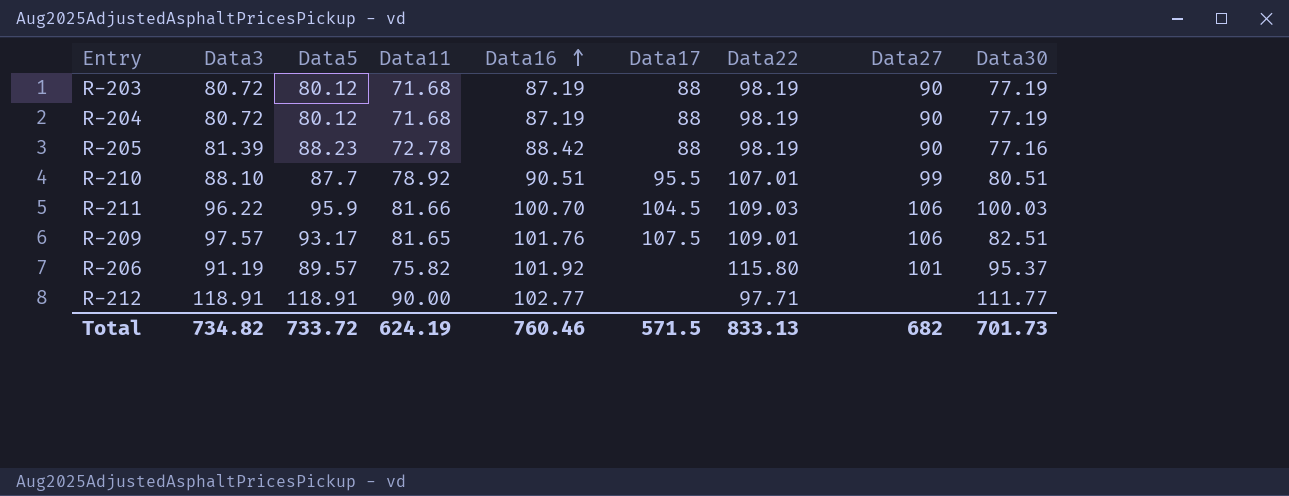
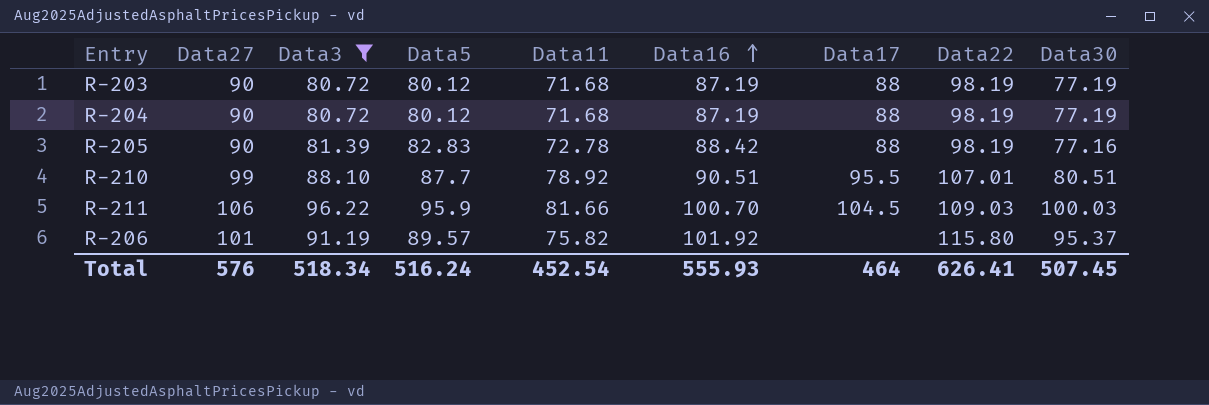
filter: none -> Data3 <= 96.22
column Data27 | position: 8 -> 2
R-205 | Data5: 88.23 -> 82.83
Total | Data27: 682 -> 576
Total | Data3: 734.82 -> 518.34
Total | Data5: 733.72 -> 516.24
Total | Data11: 624.19 -> 452.54
Total | Data16: 760.46 -> 555.93
Total | Data17: 571.5 -> 464
Total | Data22: 833.13 -> 626.41
Total | Data30: 701.73 -> 507.45

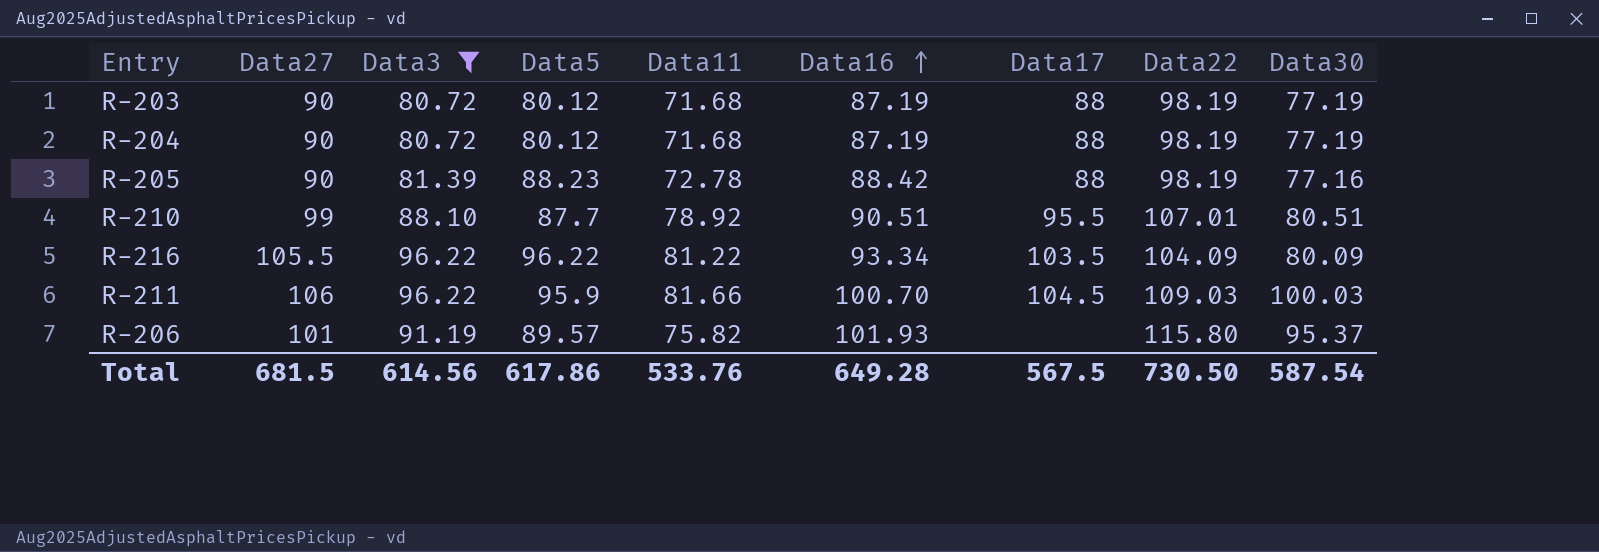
R-205 | Data5: 82.83 -> 88.23
row R-216: none -> 105.5 | 96.22 | 96.22 | 81.22 | 93.34 | 103.5 | 104.09 | 80.09
R-206 | Data16: 101.92 -> 101.93
Total | Data27: 576 -> 681.5
Total | Data3: 518.34 -> 614.56
Total | Data5: 516.24 -> 617.86
Total | Data11: 452.54 -> 533.76
Total | Data16: 555.93 -> 649.28
Total | Data17: 464 -> 567.5
Total | Data22: 626.41 -> 730.50
Total | Data30: 507.45 -> 587.54

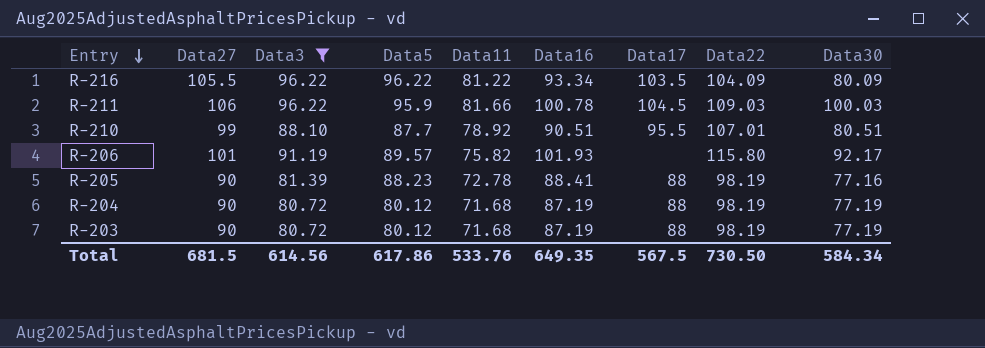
row order: Data16 ascending -> Entry descending
R-211 | Data16: 100.70 -> 100.78
R-206 | Data30: 95.37 -> 92.17
R-205 | Data16: 88.42 -> 88.41
Total | Data16: 649.28 -> 649.35
Total | Data30: 587.54 -> 584.34

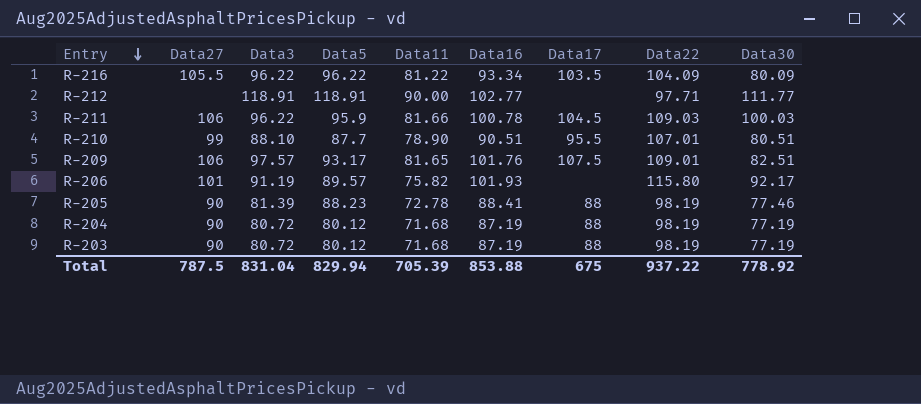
filter: Data3 <= 96.22 -> none
R-210 | Data11: 78.92 -> 78.90
R-205 | Data30: 77.16 -> 77.46
Total | Data27: 681.5 -> 787.5
Total | Data3: 614.56 -> 831.04
Total | Data5: 617.86 -> 829.94
Total | Data11: 533.76 -> 705.39
Total | Data16: 649.35 -> 853.88
Total | Data17: 567.5 -> 675
Total | Data22: 730.50 -> 937.22
Total | Data30: 584.34 -> 778.92

